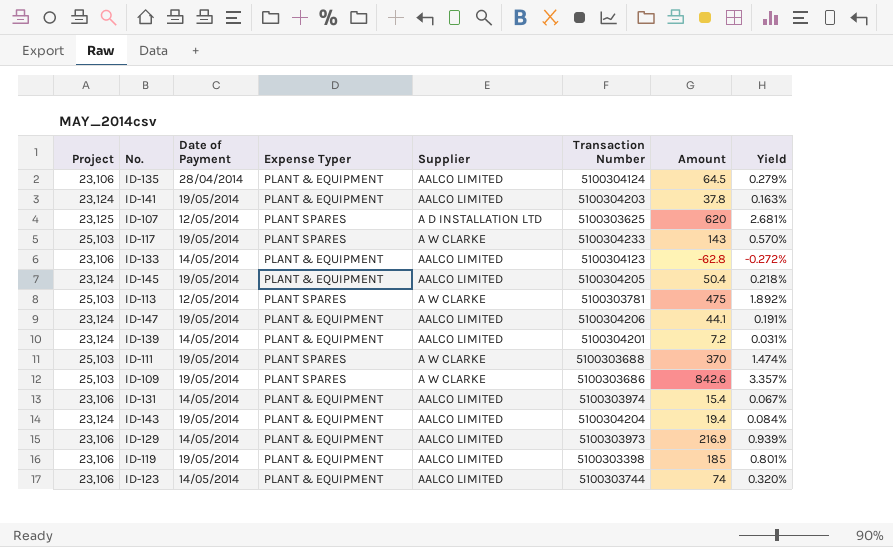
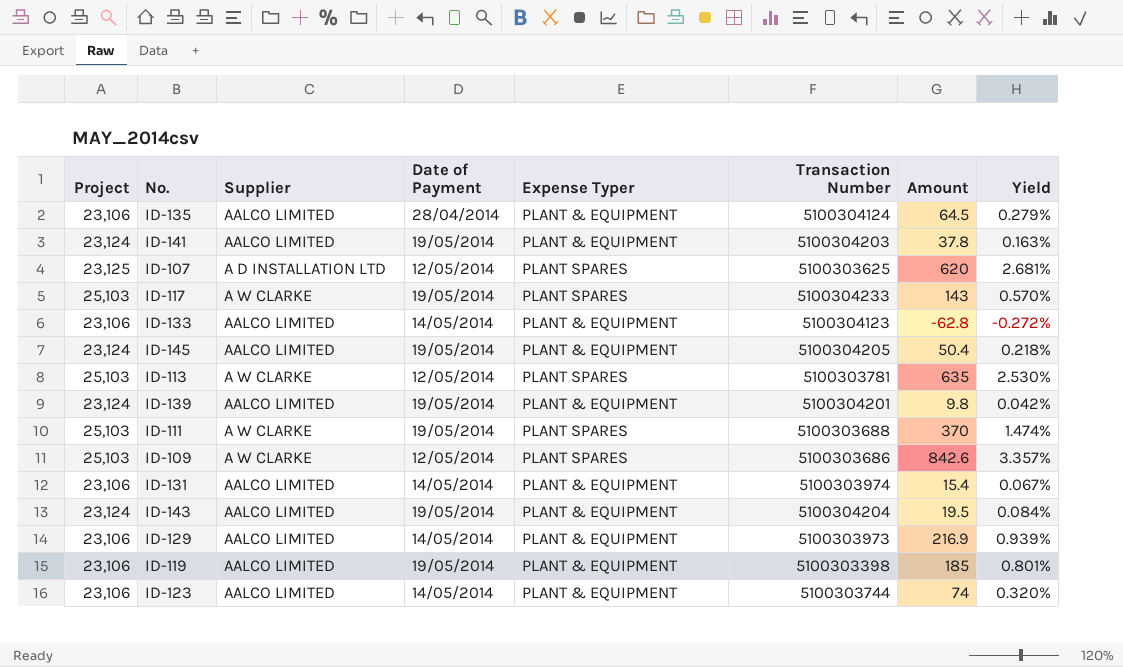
column Supplier | position: 5 -> 3
row ID-147: 23,124 | 19/05/2014 | PLANT & EQUIPMENT | AALCO LIMITED | 5100304206 | 44.1 | 0.191% -> none
ID-113 | Amount: 475 -> 635
ID-113 | Yield: 1.892% -> 2.530%
ID-139 | Date of Payment: 14/05/2014 -> 19/05/2014
ID-139 | Amount: 7.2 -> 9.8
ID-139 | Yield: 0.031% -> 0.042%
ID-109 | Date of Payment: 19/05/2014 -> 12/05/2014
ID-143 | Amount: 19.4 -> 19.5

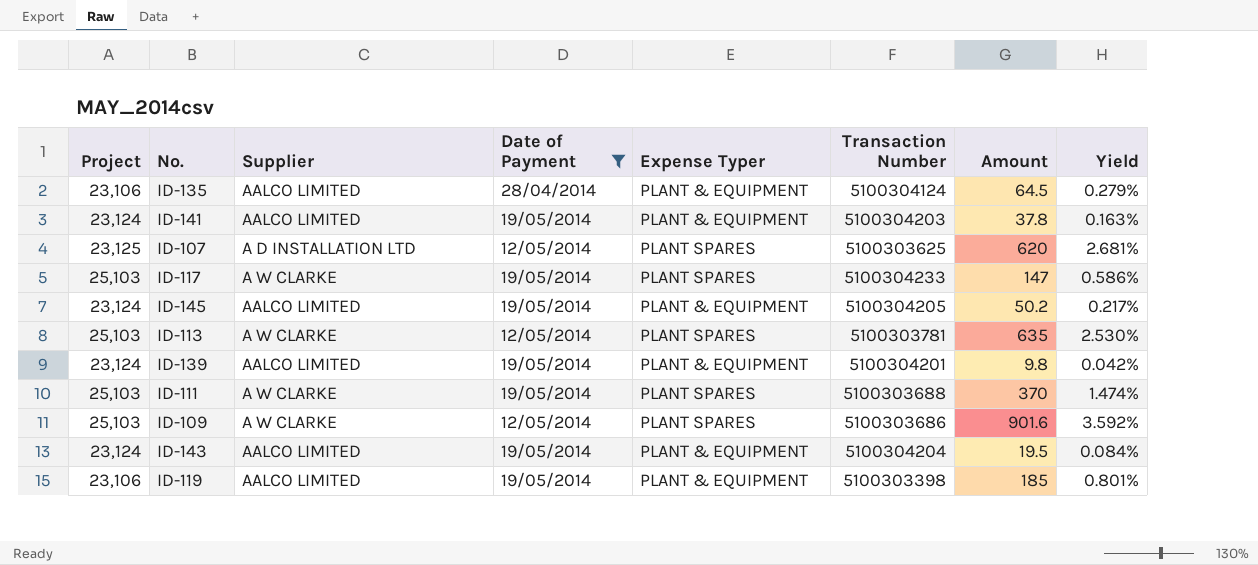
filter: none -> Date of Payment != 14/05/2014
ID-117 | Amount: 143 -> 147
ID-117 | Yield: 0.570% -> 0.586%
ID-145 | Amount: 50.4 -> 50.2
ID-145 | Yield: 0.218% -> 0.217%
ID-109 | Amount: 842.6 -> 901.6
ID-109 | Yield: 3.357% -> 3.592%

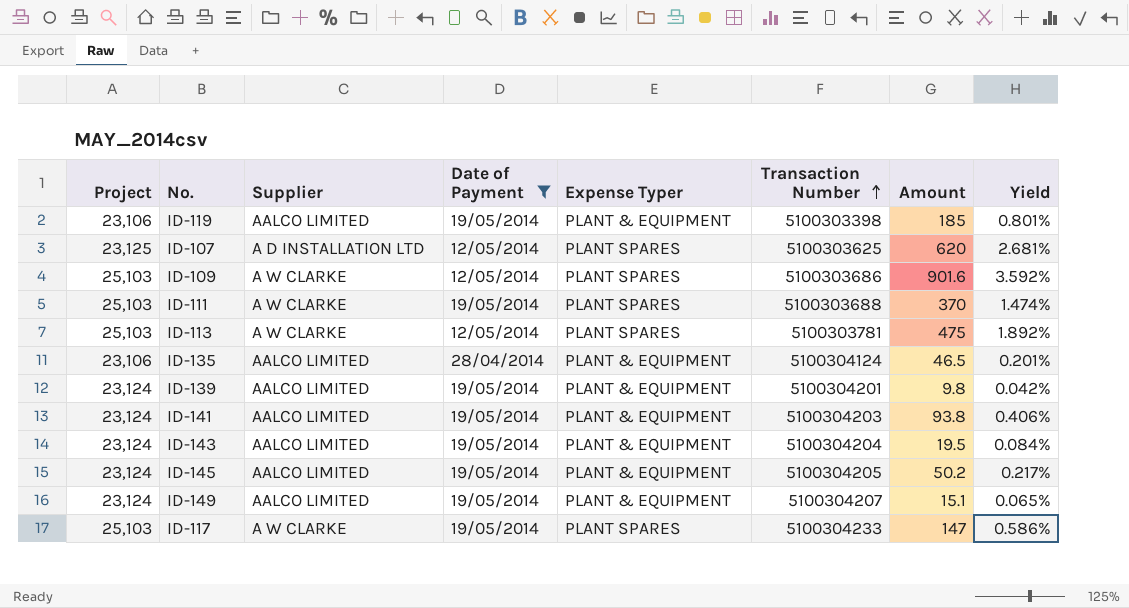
row order: none -> Transaction Number ascending
ID-113 | Amount: 635 -> 475
ID-113 | Yield: 2.530% -> 1.892%
ID-135 | Amount: 64.5 -> 46.5
ID-135 | Yield: 0.279% -> 0.201%
ID-141 | Amount: 37.8 -> 93.8
ID-141 | Yield: 0.163% -> 0.406%
row ID-149: none -> 23,124 | AALCO LIMITED | 19/05/2014 | PLANT & EQUIPMENT | 5100304207 | 15.1 | 0.065%

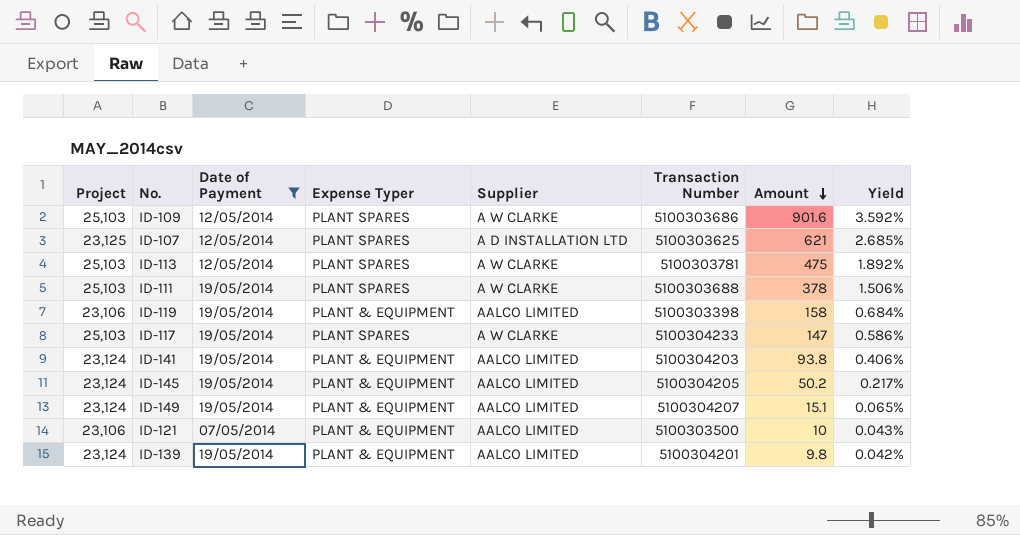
row order: Transaction Number ascending -> Amount descending
column Supplier | position: 3 -> 5
row ID-135: 23,106 | AALCO LIMITED | 28/04/2014 | PLANT & EQUIPMENT | 5100304124 | 46.5 | 0.201% -> none
row ID-143: 23,124 | AALCO LIMITED | 19/05/2014 | PLANT & EQUIPMENT | 5100304204 | 19.5 | 0.084% -> none
ID-107 | Amount: 620 -> 621
ID-107 | Yield: 2.681% -> 2.685%
ID-111 | Amount: 370 -> 378
ID-111 | Yield: 1.474% -> 1.506%
ID-119 | Amount: 185 -> 158
ID-119 | Yield: 0.801% -> 0.684%
row ID-121: none -> 23,106 | 07/05/2014 | PLANT & EQUIPMENT | AALCO LIMITED | 5100303500 | 10 | 0.043%

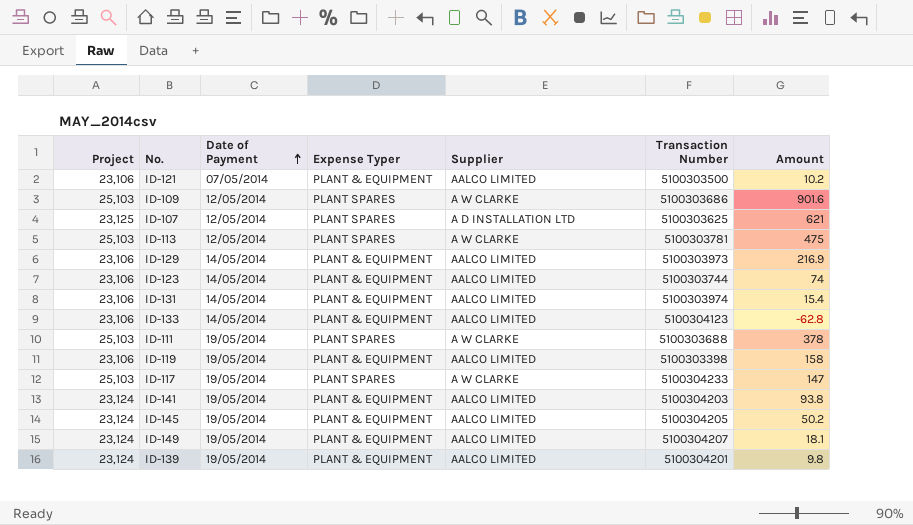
filter: Date of Payment != 14/05/2014 -> none
row order: Amount descending -> Date of Payment ascending
column Yield | formula: [Amount] / [Project] -> none
ID-121 | Amount: 10 -> 10.2
ID-149 | Amount: 15.1 -> 18.1

